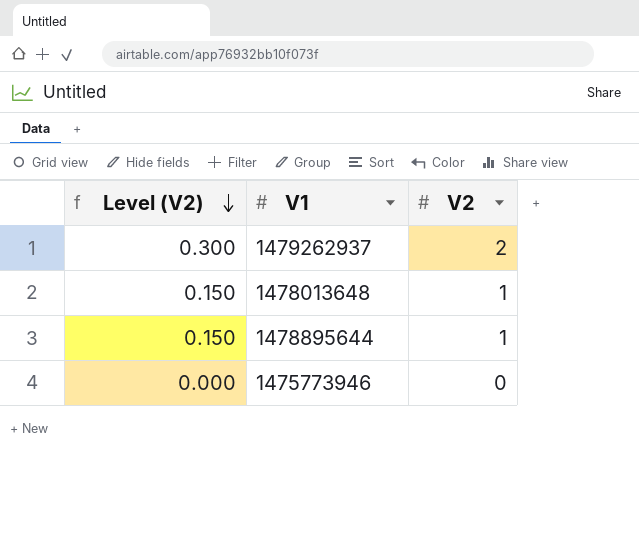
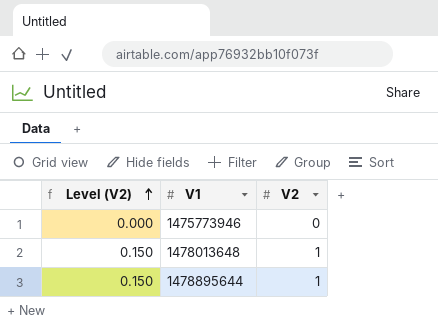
row order: Level (V2) descending -> Level (V2) ascending
row 1479262937: 0.300 | 2 -> none

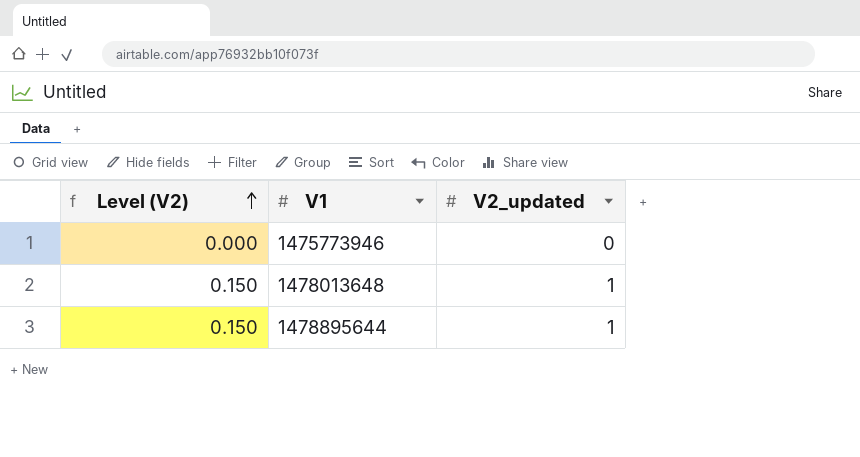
column name: V2 -> V2_updated

